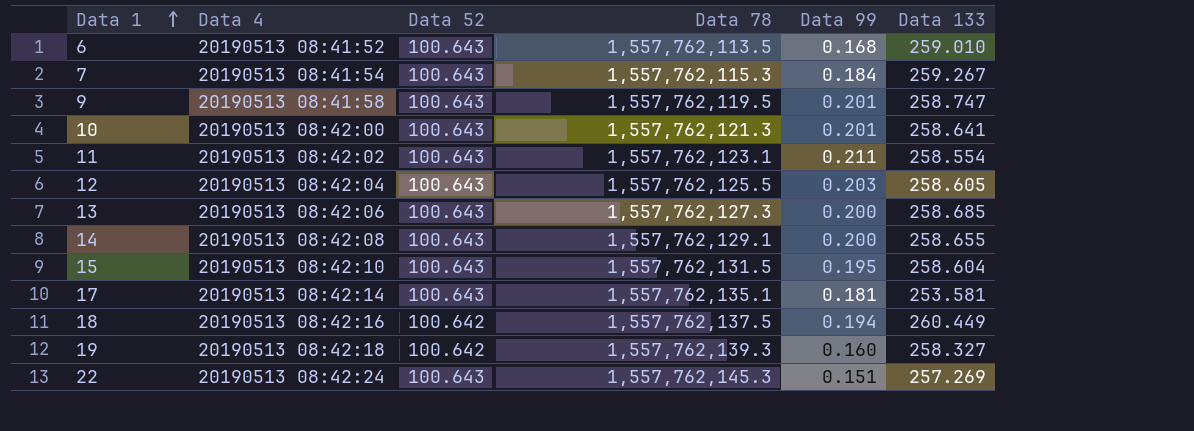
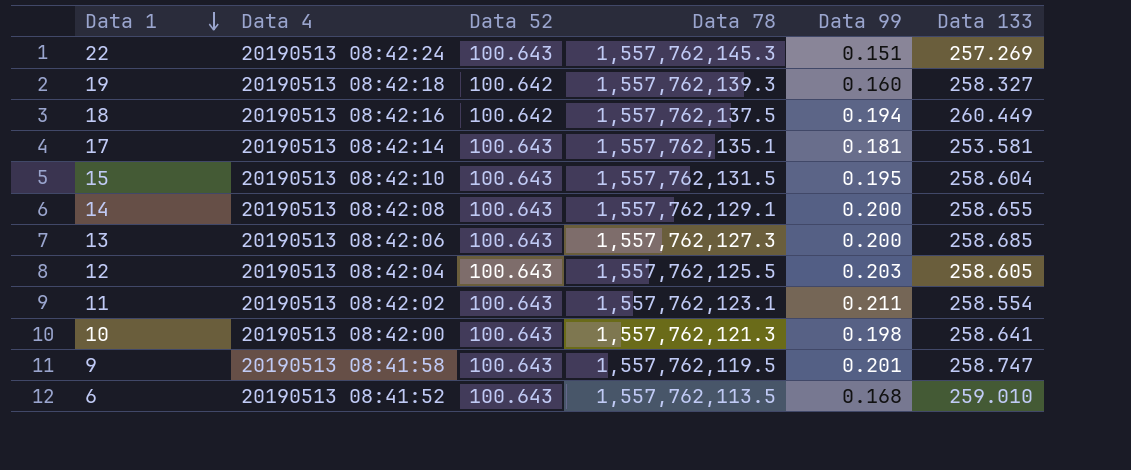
row order: Data 1 ascending -> Data 1 descending
row 7: 20190513 08:41:54 | 100.643 | 1,557,762,115.3 | 0.184 | 259.267 -> none
10 | Data 99: 0.201 -> 0.198

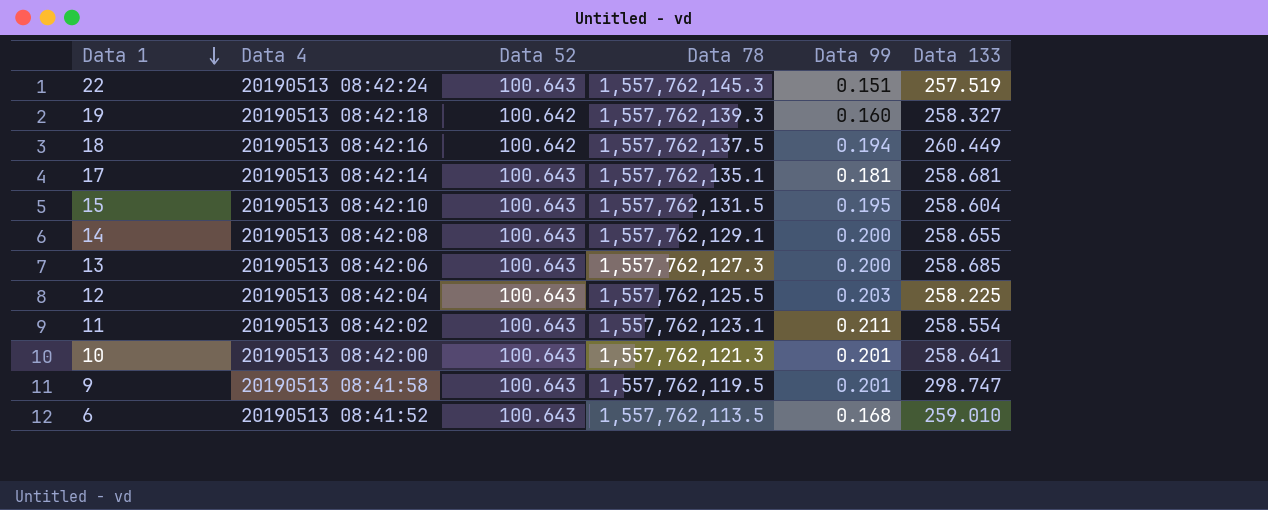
22 | Data 133: 257.269 -> 257.519
17 | Data 133: 253.581 -> 258.681
12 | Data 133: 258.605 -> 258.225
10 | Data 99: 0.198 -> 0.201
9 | Data 133: 258.747 -> 298.747

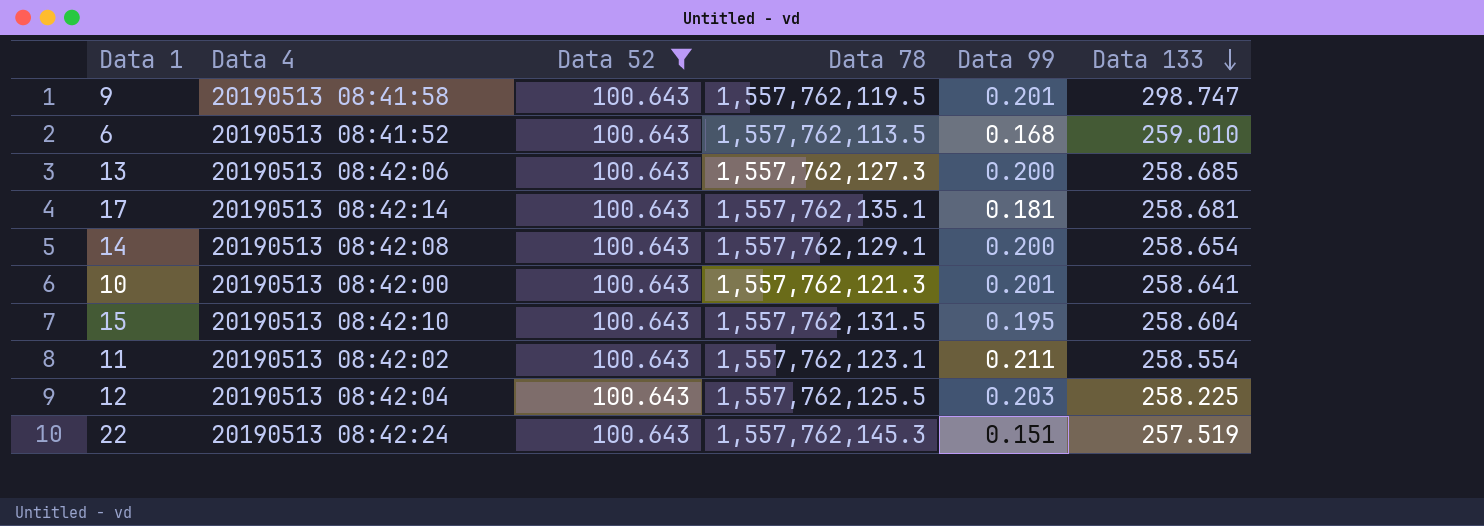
filter: none -> Data 52 = 100.643
row order: Data 1 descending -> Data 133 descending
14 | Data 133: 258.655 -> 258.654

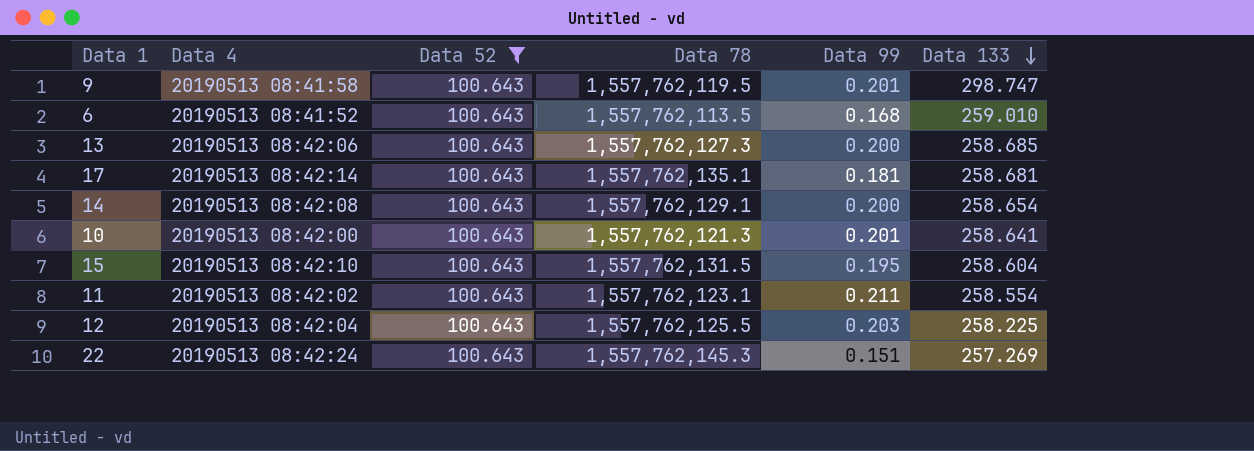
22 | Data 133: 257.519 -> 257.269

